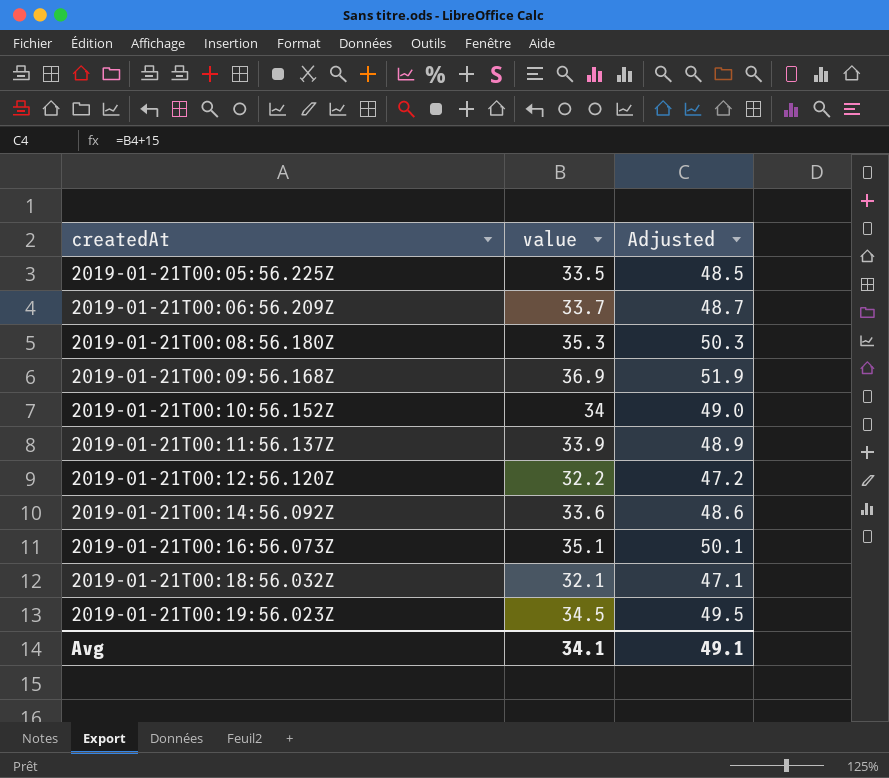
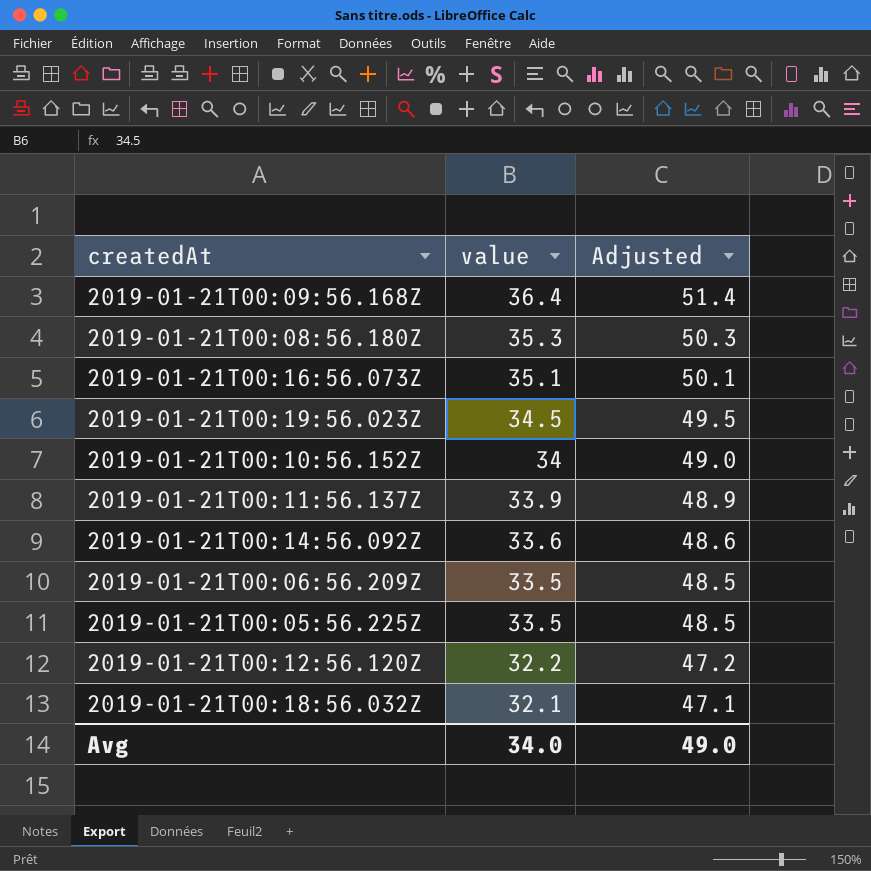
row order: createdAt ascending -> value descending
2019-01-21T00:09:56.168Z | value: 36.9 -> 36.4
2019-01-21T00:09:56.168Z | Adjusted: 51.9 -> 51.4
2019-01-21T00:06:56.209Z | value: 33.7 -> 33.5
2019-01-21T00:06:56.209Z | Adjusted: 48.7 -> 48.5
Avg | value: 34.1 -> 34.0
Avg | Adjusted: 49.1 -> 49.0

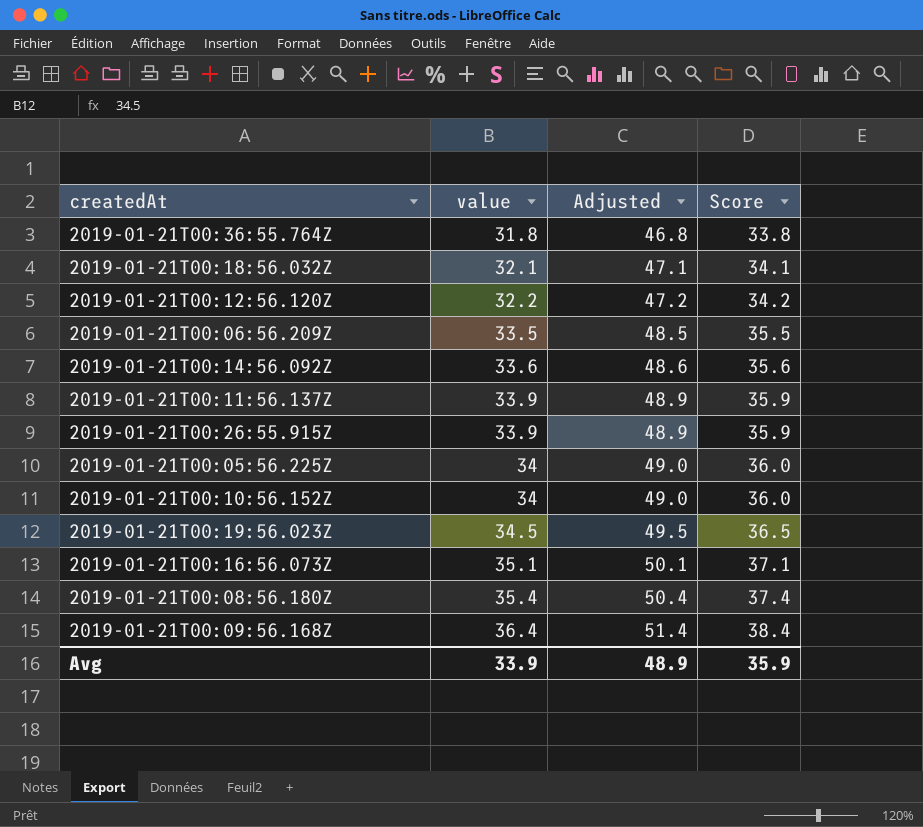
row order: value descending -> value ascending
column Score | formula: none -> [value] + 2
row 2019-01-21T00:36:55.764Z: none -> 31.8 | 46.8 | 33.8
row 2019-01-21T00:26:55.915Z: none -> 33.9 | 48.9 | 35.9
2019-01-21T00:05:56.225Z | value: 33.5 -> 34
2019-01-21T00:05:56.225Z | Adjusted: 48.5 -> 49.0
2019-01-21T00:08:56.180Z | value: 35.3 -> 35.4
2019-01-21T00:08:56.180Z | Adjusted: 50.3 -> 50.4
Avg | value: 34.0 -> 33.9
Avg | Adjusted: 49.0 -> 48.9

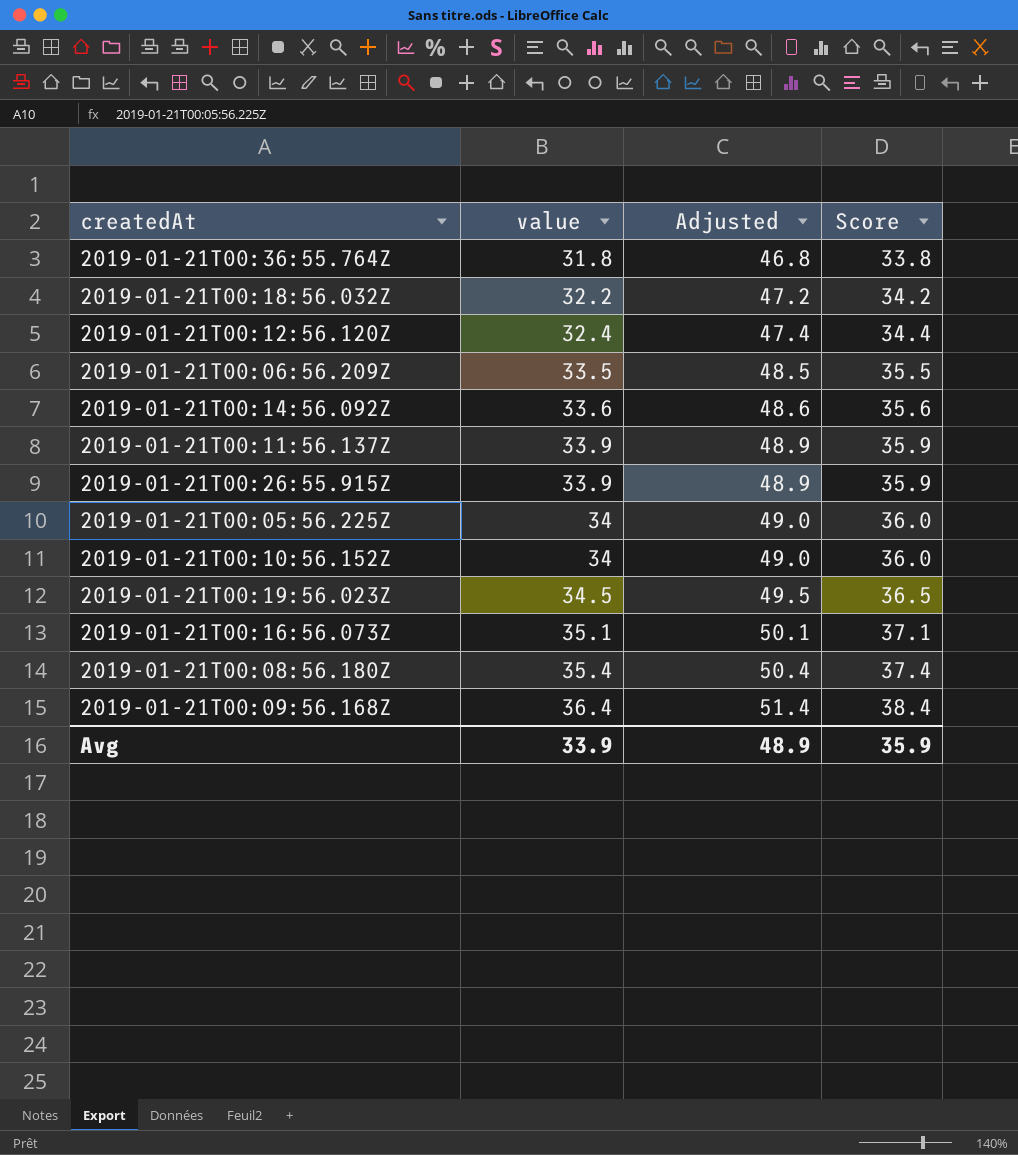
2019-01-21T00:18:56.032Z | value: 32.1 -> 32.2
2019-01-21T00:18:56.032Z | Adjusted: 47.1 -> 47.2
2019-01-21T00:18:56.032Z | Score: 34.1 -> 34.2
2019-01-21T00:12:56.120Z | value: 32.2 -> 32.4
2019-01-21T00:12:56.120Z | Adjusted: 47.2 -> 47.4
2019-01-21T00:12:56.120Z | Score: 34.2 -> 34.4

